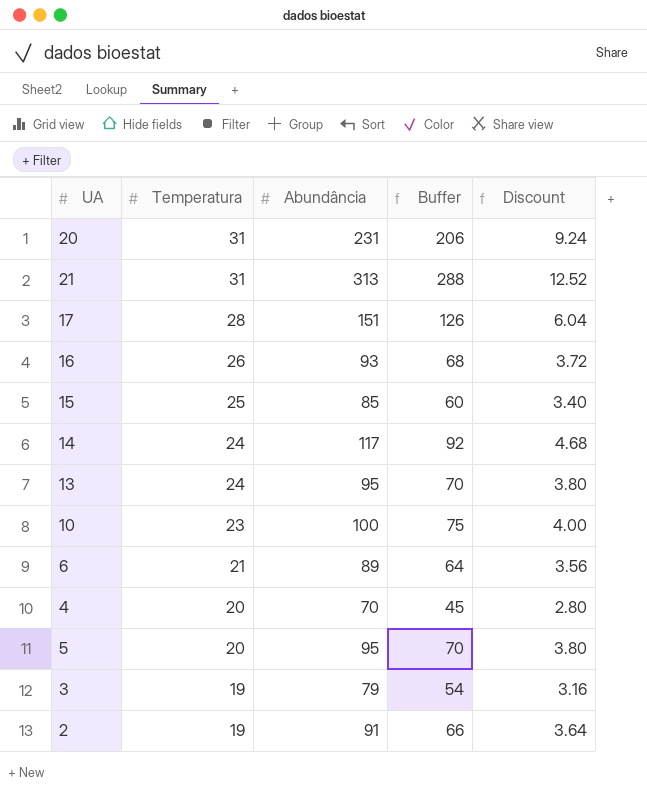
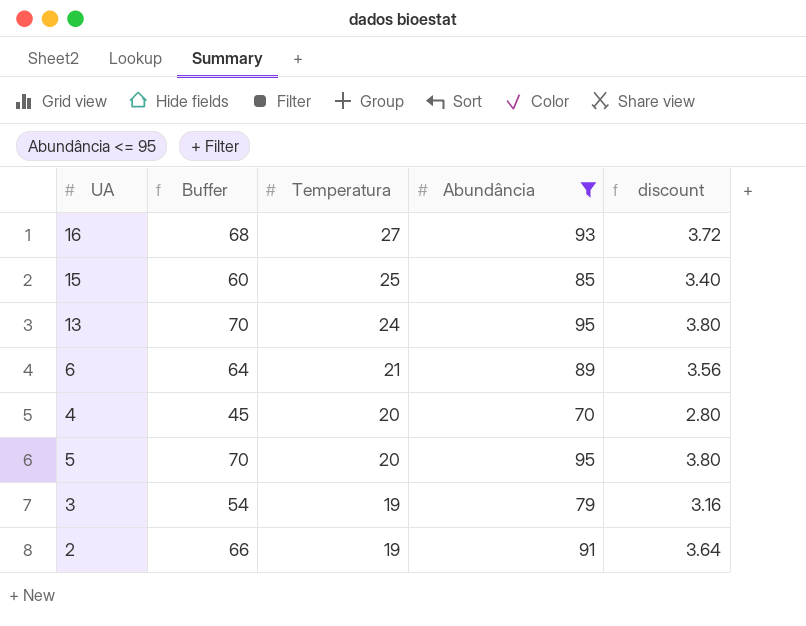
filter: none -> Abundância <= 95
column Buffer | position: 4 -> 2
column name: Discount -> discount
16 | Temperatura: 26 -> 27

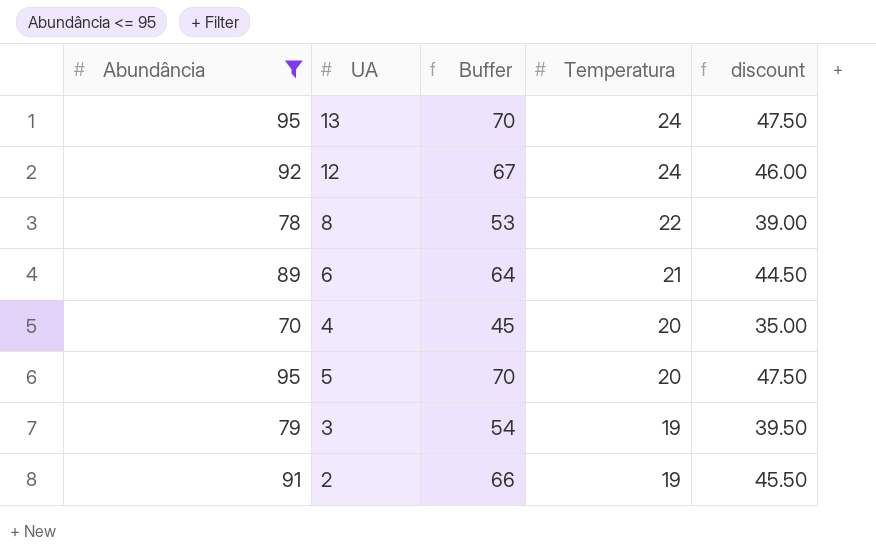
column Abundância | position: 4 -> 1
column discount | formula: [Abundância] * 0.04 -> [Abundância] * 0.5
row 16: 68 | 27 | 93 | 3.72 -> none
row 15: 60 | 25 | 85 | 3.40 -> none
row 12: none -> 92 | 67 | 24 | 46.00
row 8: none -> 78 | 53 | 22 | 39.00

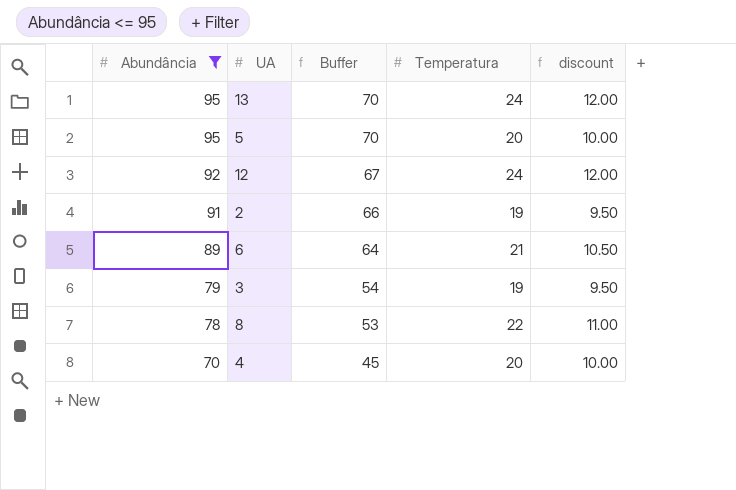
row order: Temperatura descending -> Abundância descending
column discount | formula: [Abundância] * 0.5 -> [Temperatura] * 0.5

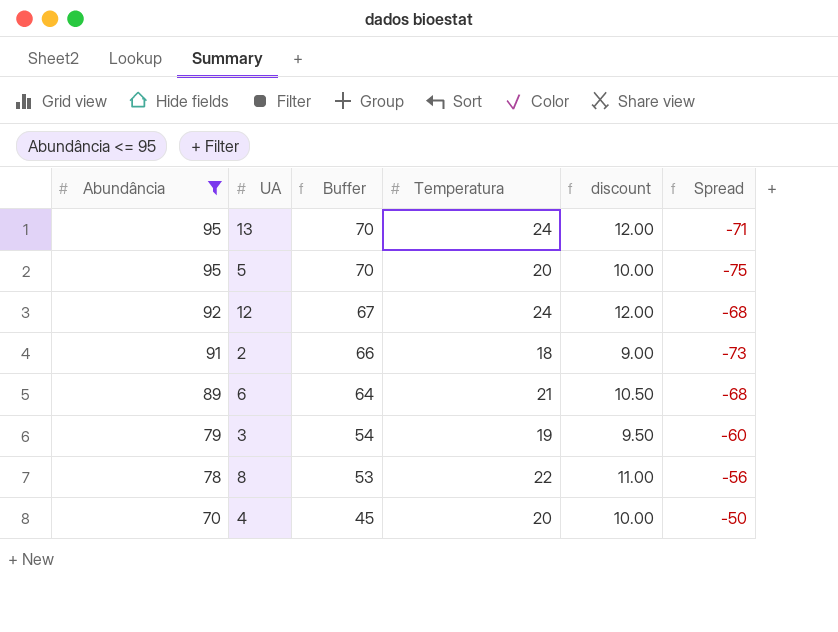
column Spread | formula: none -> [Temperatura] - [Abundância]
2 | Temperatura: 19 -> 18
2 | discount: 9.50 -> 9.00

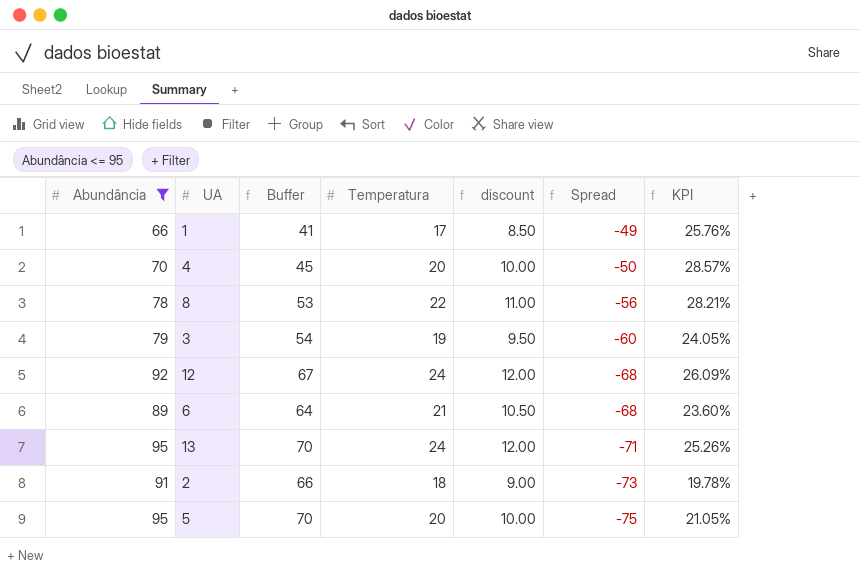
row order: Abundância descending -> Spread descending
column KPI | formula: none -> [Temperatura] / [Abundância]
row 1: none -> 66 | 41 | 17 | 8.50 | -49 | 25.76%

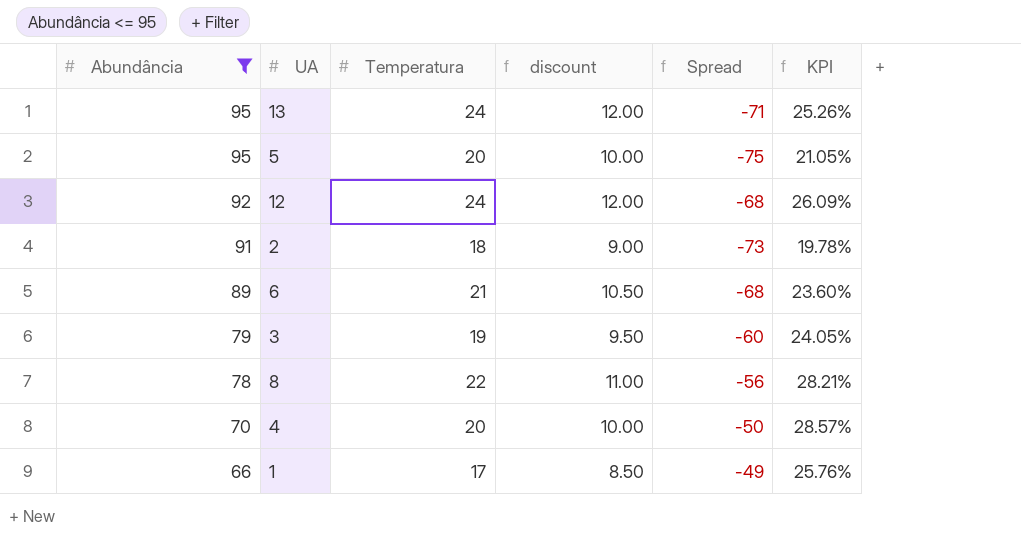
row order: Spread descending -> Abundância descending
column Buffer | formula: [Abundância] - 25 -> none

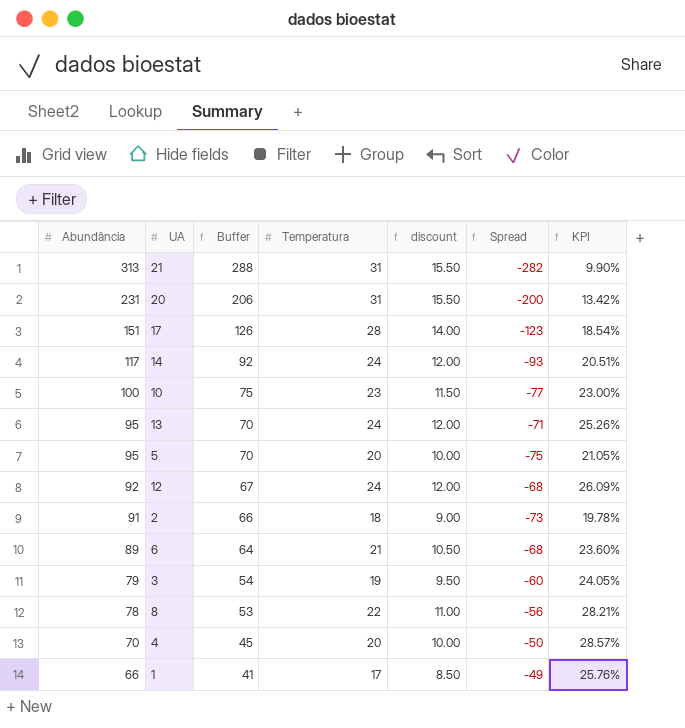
filter: Abundância <= 95 -> none
column Buffer | formula: none -> [Abundância] - 25

